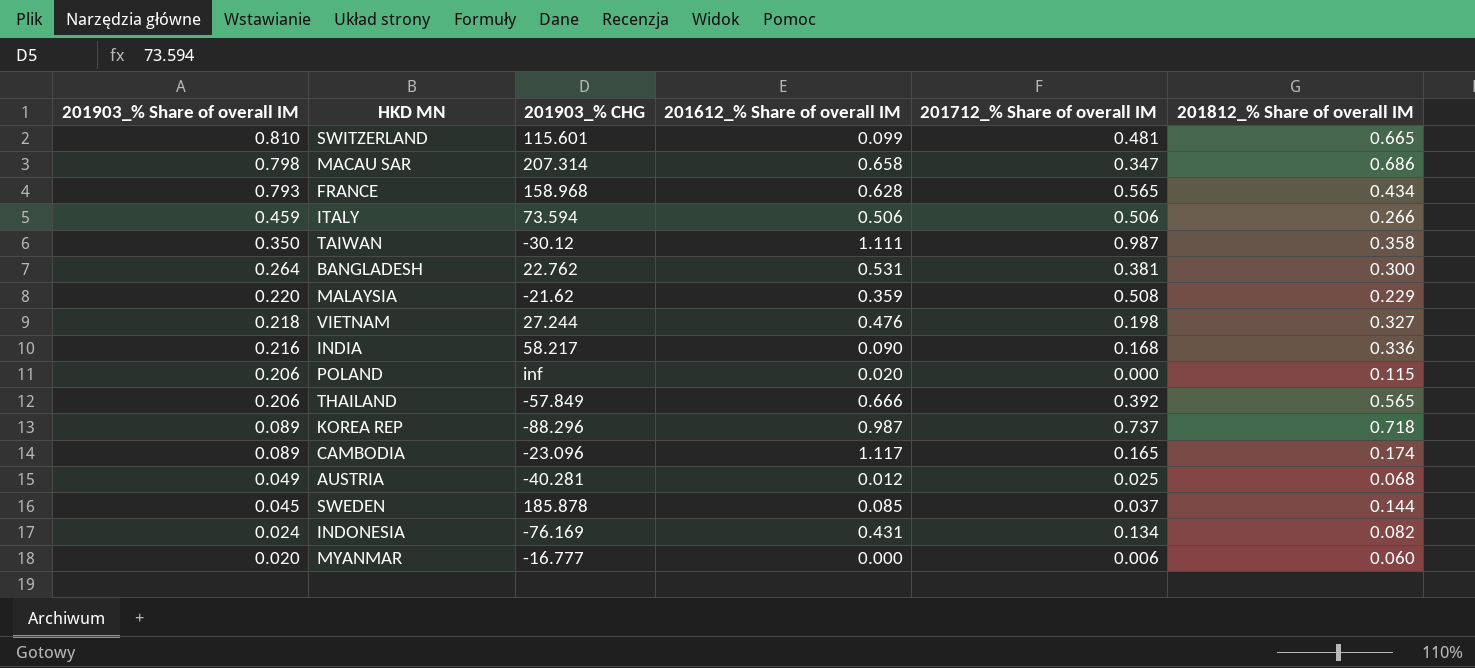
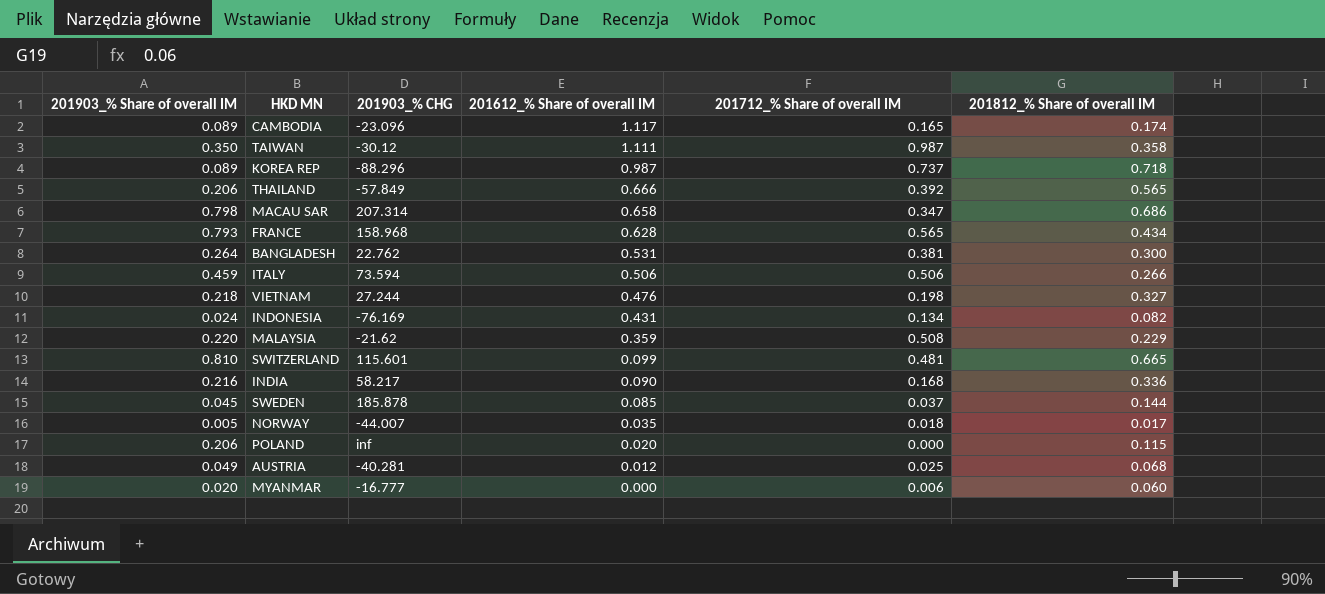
row order: 201903_% Share of overall IM descending -> 201612_% Share of overall IM descending
row NORWAY: none -> 0.005 | -44.007 | 0.035 | 0.018 | 0.017

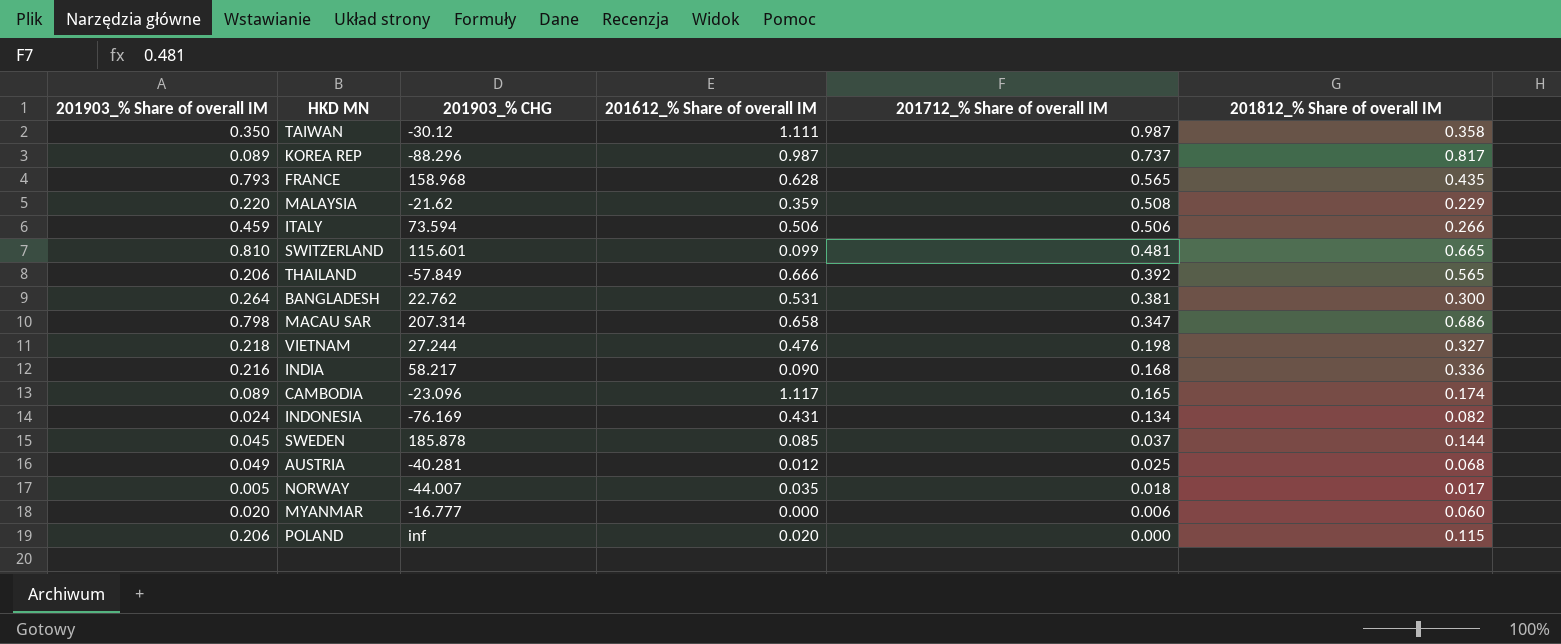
row order: 201612_% Share of overall IM descending -> 201712_% Share of overall IM descending
KOREA REP | 201812_% Share of overall IM: 0.718 -> 0.817
FRANCE | 201812_% Share of overall IM: 0.434 -> 0.435

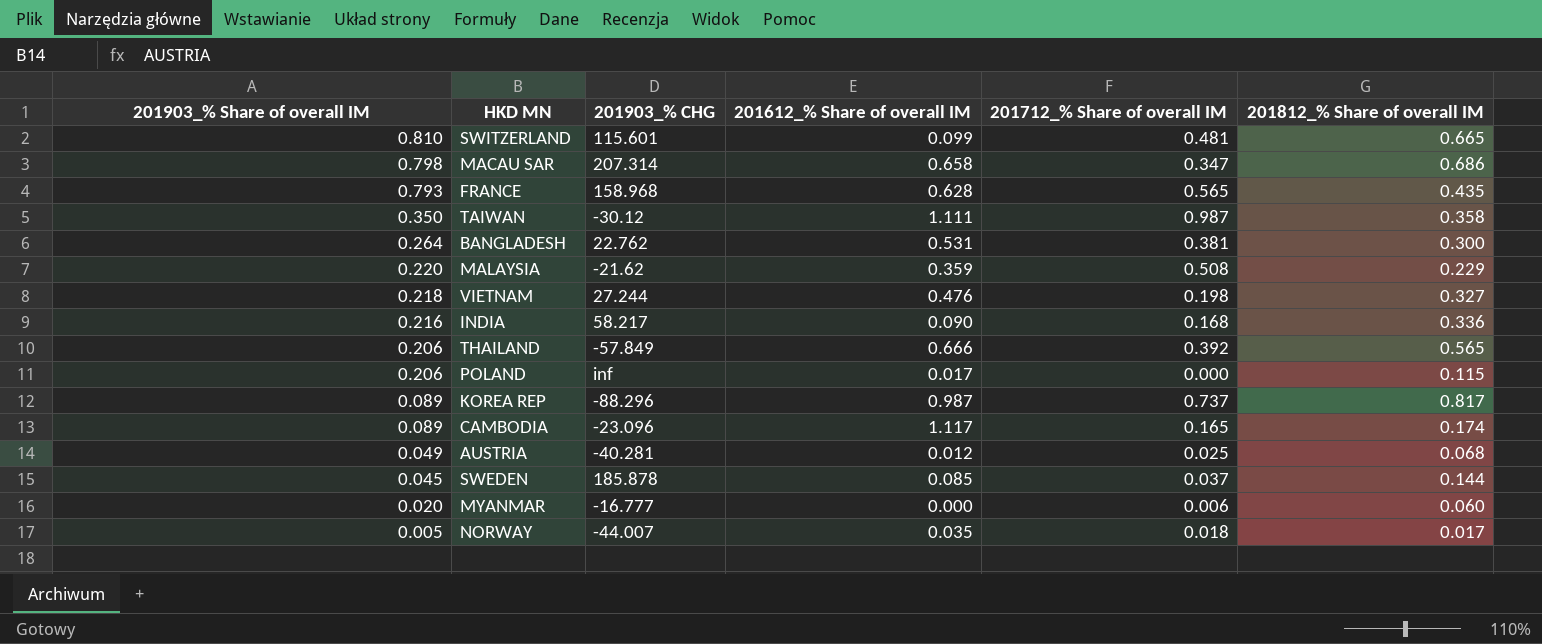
row order: 201712_% Share of overall IM descending -> 201903_% Share of overall IM descending
row ITALY: 0.459 | 73.594 | 0.506 | 0.506 | 0.266 -> none
row INDONESIA: 0.024 | -76.169 | 0.431 | 0.134 | 0.082 -> none
POLAND | 201612_% Share of overall IM: 0.020 -> 0.017

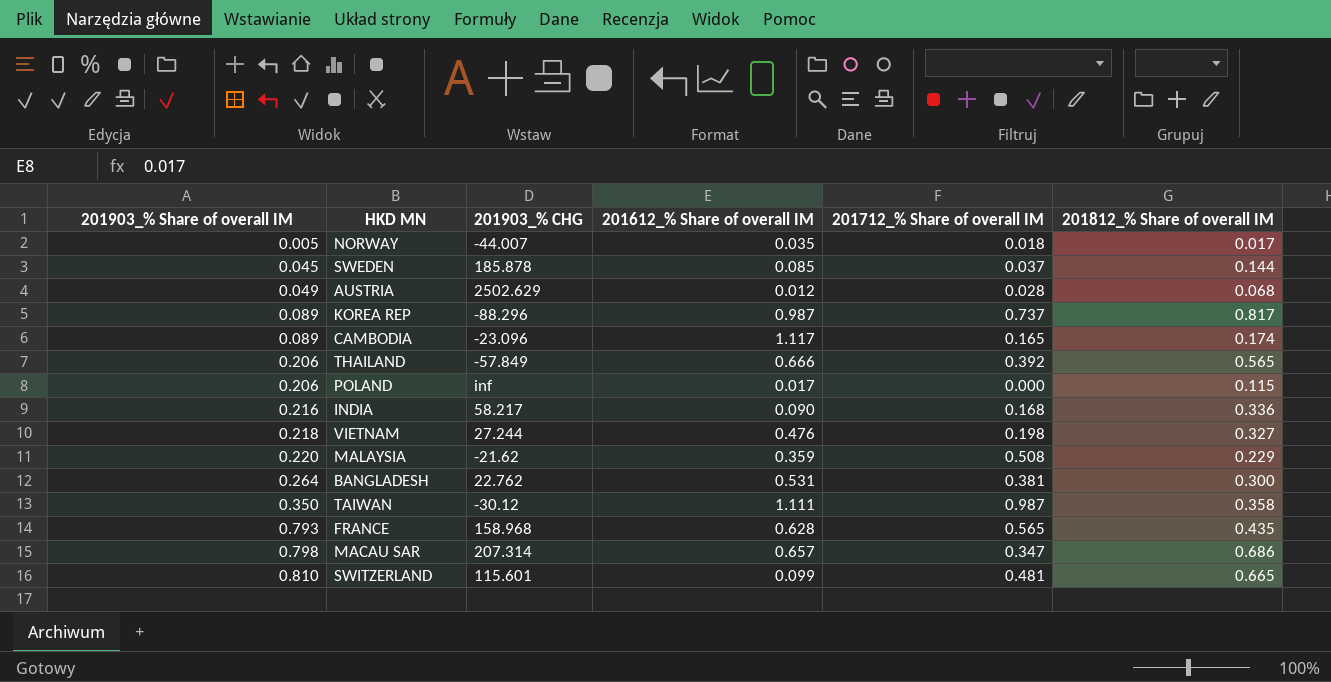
row order: 201903_% Share of overall IM descending -> 201903_% Share of overall IM ascending
row MYANMAR: 0.020 | -16.777 | 0.000 | 0.006 | 0.060 -> none
AUSTRIA | 201903_% CHG: -40.281 -> 2502.629
AUSTRIA | 201712_% Share of overall IM: 0.025 -> 0.028
MACAU SAR | 201612_% Share of overall IM: 0.658 -> 0.657

